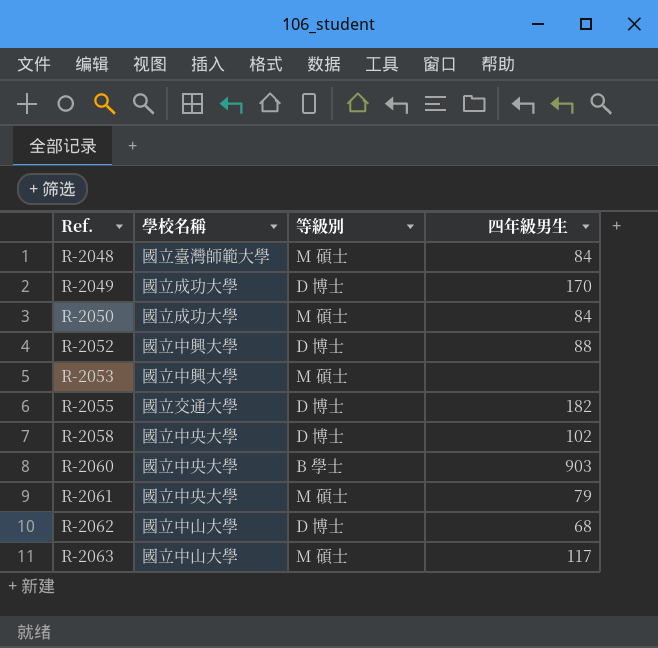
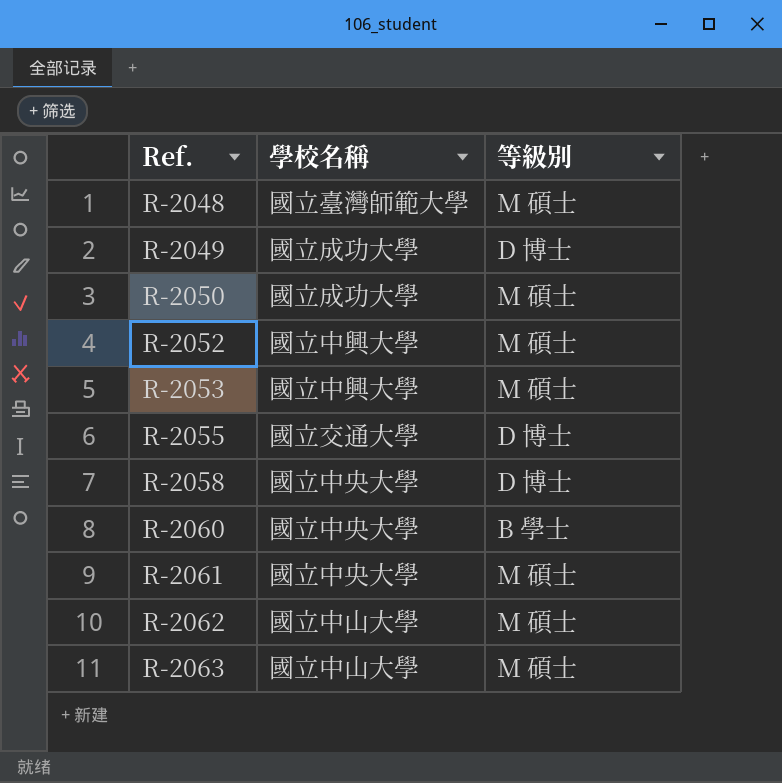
column 四年級男生 | position: 4 -> none
R-2052 | 等級別: D 博士 -> M 碩士
R-2062 | 等級別: D 博士 -> M 碩士

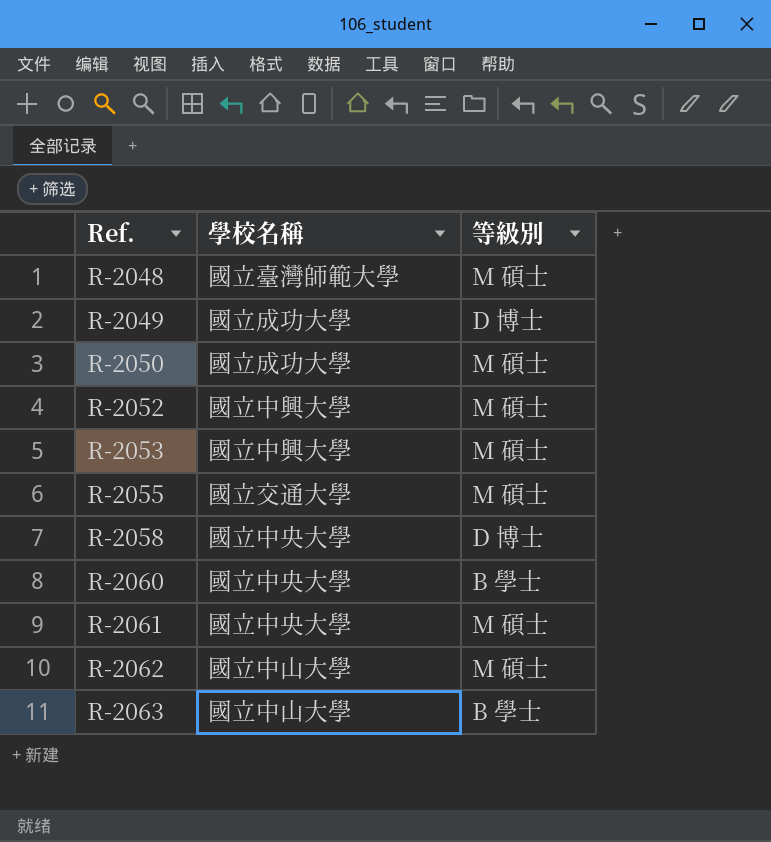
R-2055 | 等級別: D 博士 -> M 碩士
R-2063 | 等級別: M 碩士 -> B 學士

